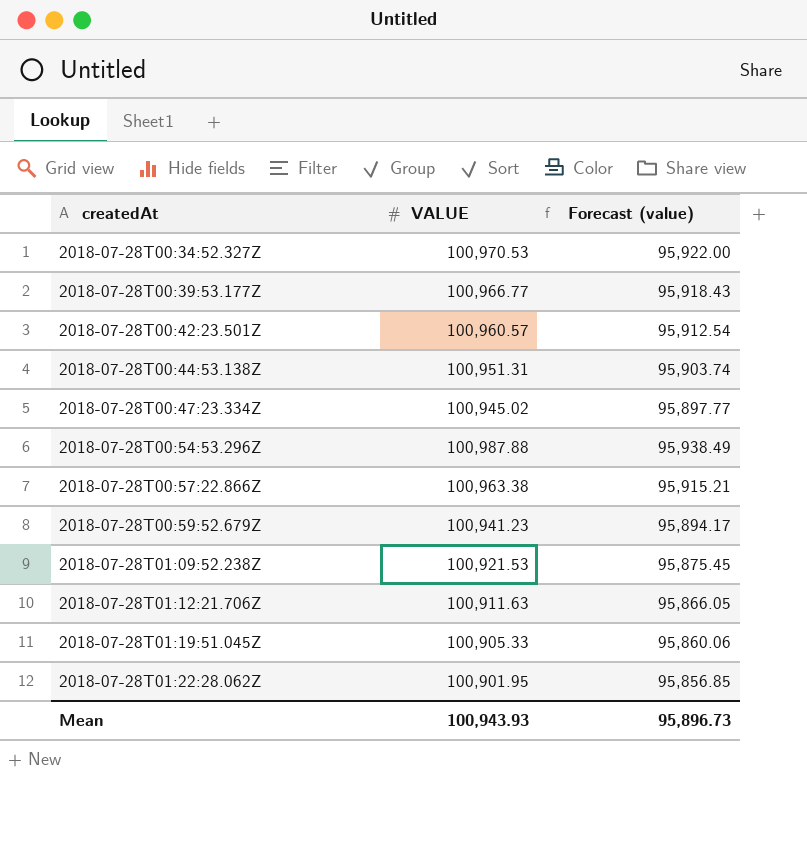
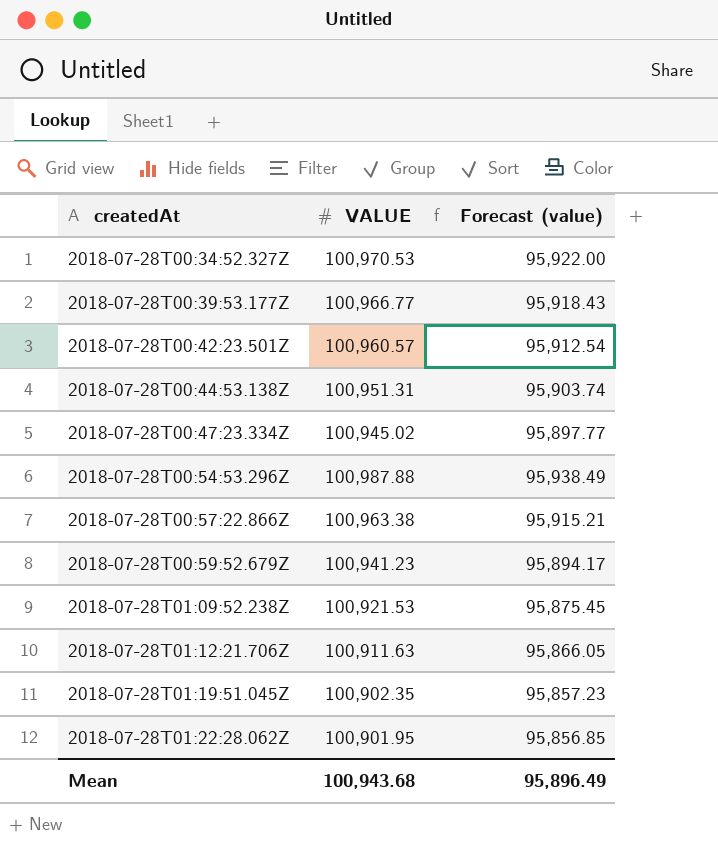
2018-07-28T01:19:51.045Z | VALUE: 100,905.33 -> 100,902.35
2018-07-28T01:19:51.045Z | Forecast (value): 95,860.06 -> 95,857.23
Mean | VALUE: 100,943.93 -> 100,943.68
Mean | Forecast (value): 95,896.73 -> 95,896.49

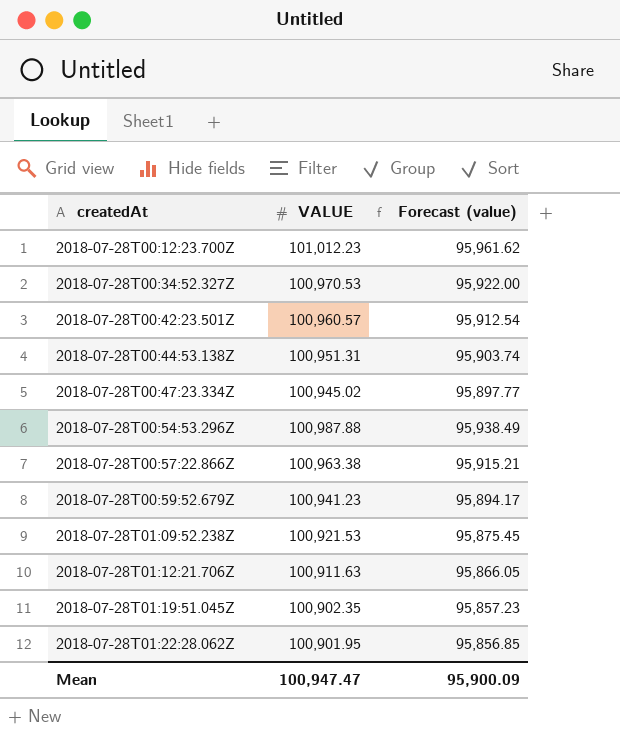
row 2018-07-28T00:39:53.177Z: 100,966.77 | 95,918.43 -> none
row 2018-07-28T00:12:23.700Z: none -> 101,012.23 | 95,961.62
Mean | VALUE: 100,943.68 -> 100,947.47
Mean | Forecast (value): 95,896.49 -> 95,900.09

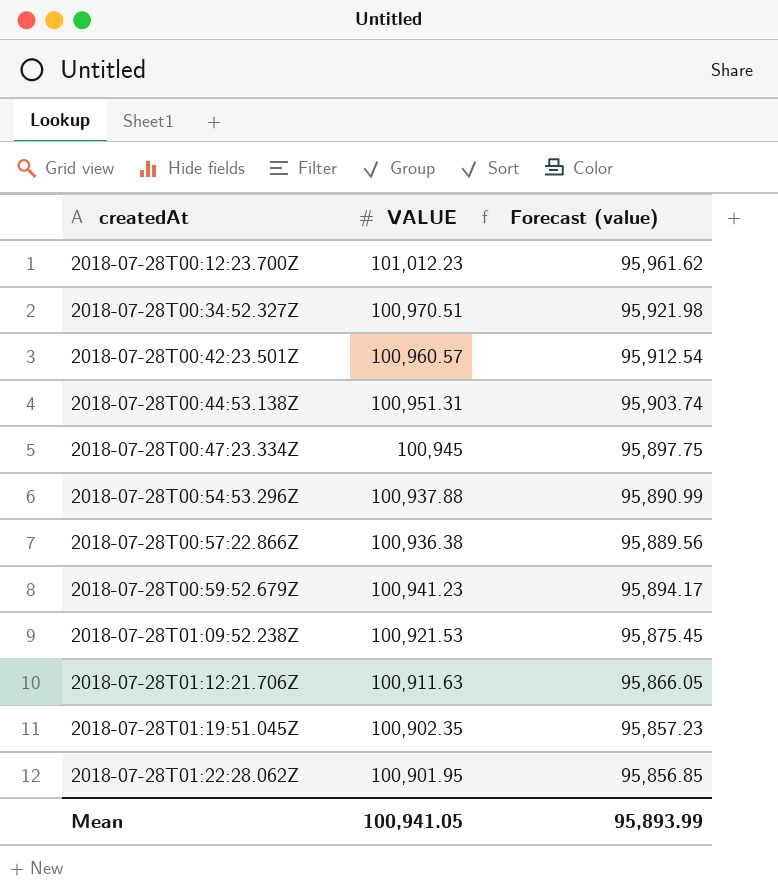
2018-07-28T00:34:52.327Z | VALUE: 100,970.53 -> 100,970.51
2018-07-28T00:34:52.327Z | Forecast (value): 95,922.00 -> 95,921.98
2018-07-28T00:47:23.334Z | VALUE: 100,945.02 -> 100,945
2018-07-28T00:47:23.334Z | Forecast (value): 95,897.77 -> 95,897.75
2018-07-28T00:54:53.296Z | VALUE: 100,987.88 -> 100,937.88
2018-07-28T00:54:53.296Z | Forecast (value): 95,938.49 -> 95,890.99
2018-07-28T00:57:22.866Z | VALUE: 100,963.38 -> 100,936.38
2018-07-28T00:57:22.866Z | Forecast (value): 95,915.21 -> 95,889.56
Mean | VALUE: 100,947.47 -> 100,941.05
Mean | Forecast (value): 95,900.09 -> 95,893.99

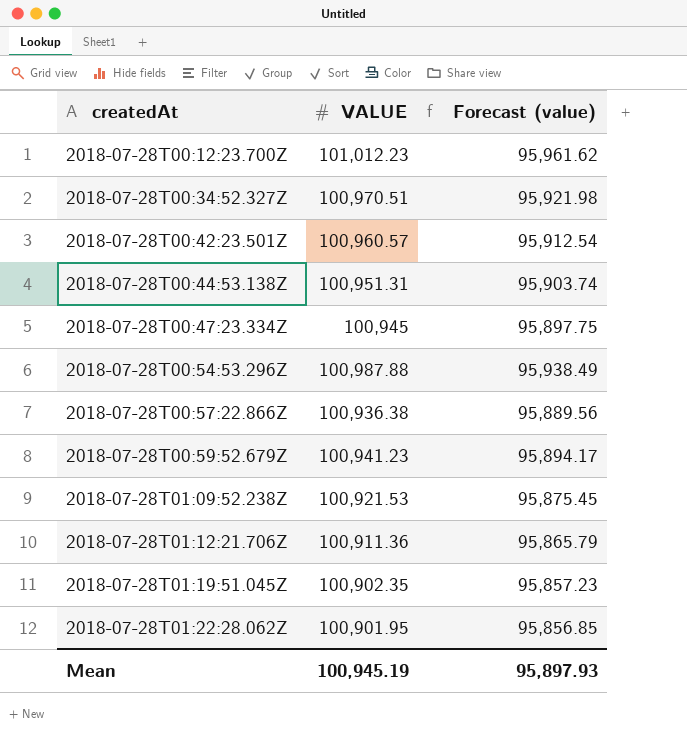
2018-07-28T00:54:53.296Z | VALUE: 100,937.88 -> 100,987.88
2018-07-28T00:54:53.296Z | Forecast (value): 95,890.99 -> 95,938.49
2018-07-28T01:12:21.706Z | VALUE: 100,911.63 -> 100,911.36
2018-07-28T01:12:21.706Z | Forecast (value): 95,866.05 -> 95,865.79
Mean | VALUE: 100,941.05 -> 100,945.19
Mean | Forecast (value): 95,893.99 -> 95,897.93

